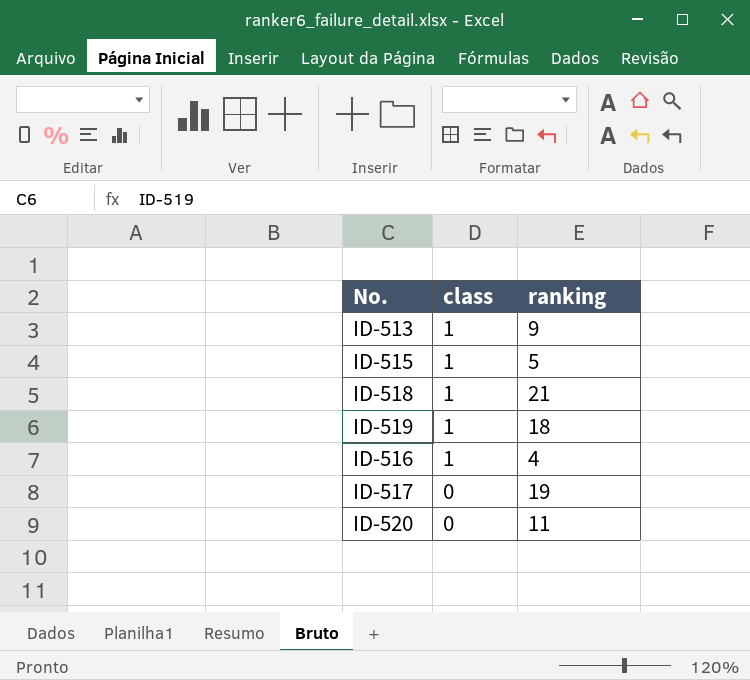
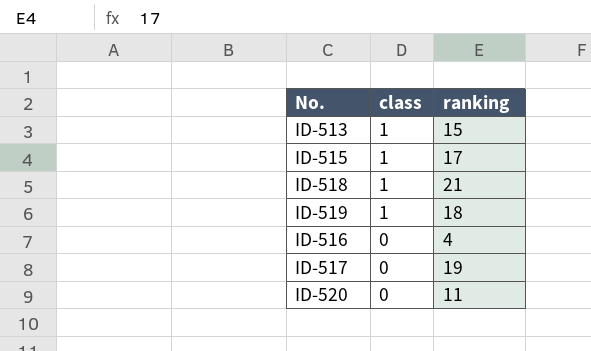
ID-513 | ranking: 9 -> 15
ID-515 | ranking: 5 -> 17
ID-516 | class: 1 -> 0

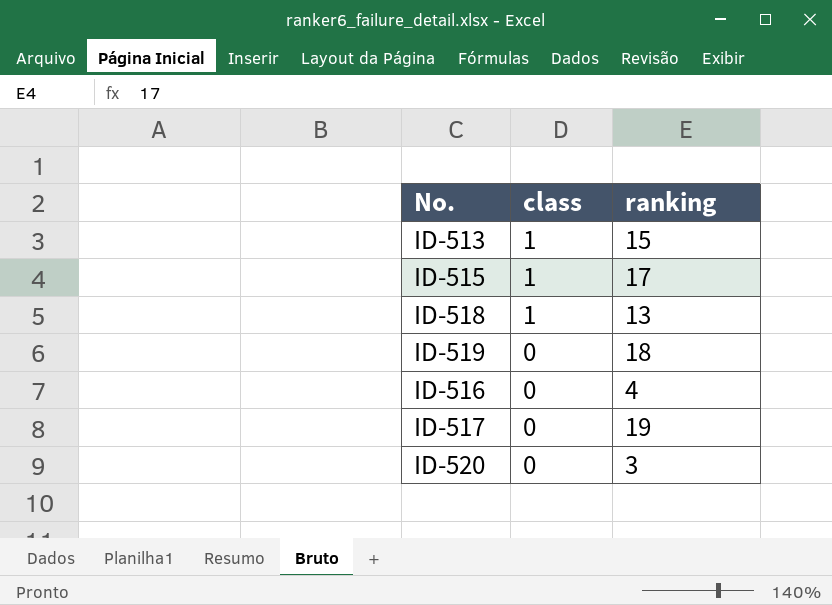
ID-518 | ranking: 21 -> 13
ID-519 | class: 1 -> 0
ID-520 | ranking: 11 -> 3

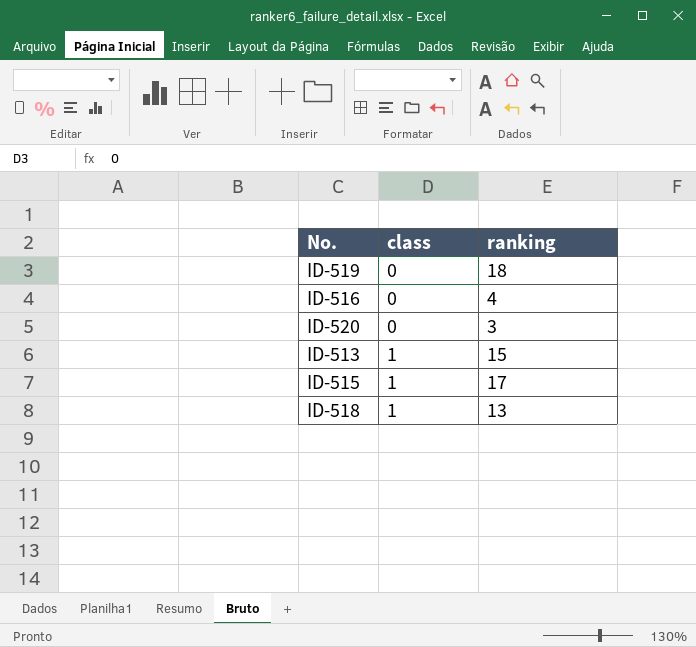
row order: class descending -> class ascending
row ID-517: 0 | 19 -> none

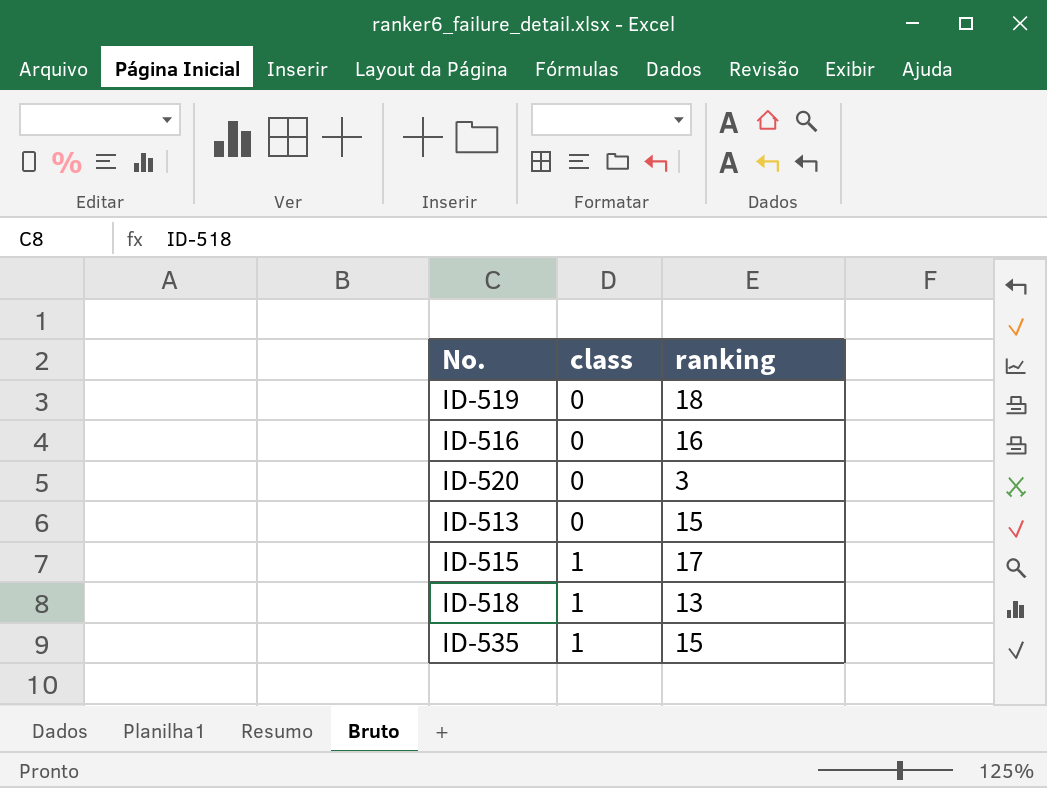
ID-516 | ranking: 4 -> 16
ID-513 | class: 1 -> 0
row ID-535: none -> 1 | 15

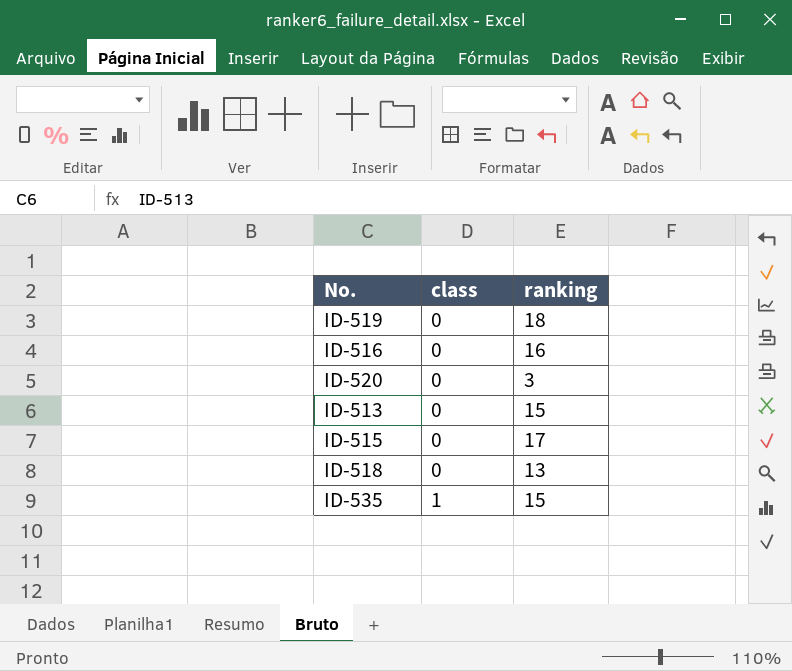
ID-515 | class: 1 -> 0
ID-518 | class: 1 -> 0

